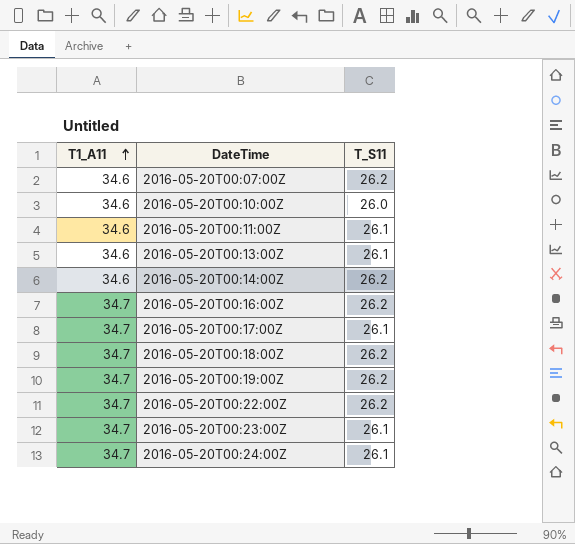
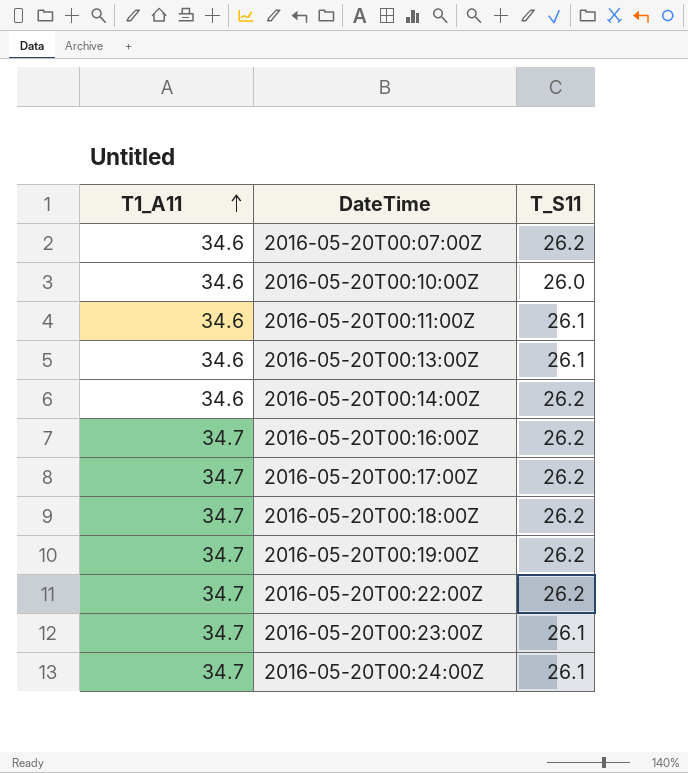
2016-05-20T00:17:00Z | T_S11: 26.1 -> 26.2

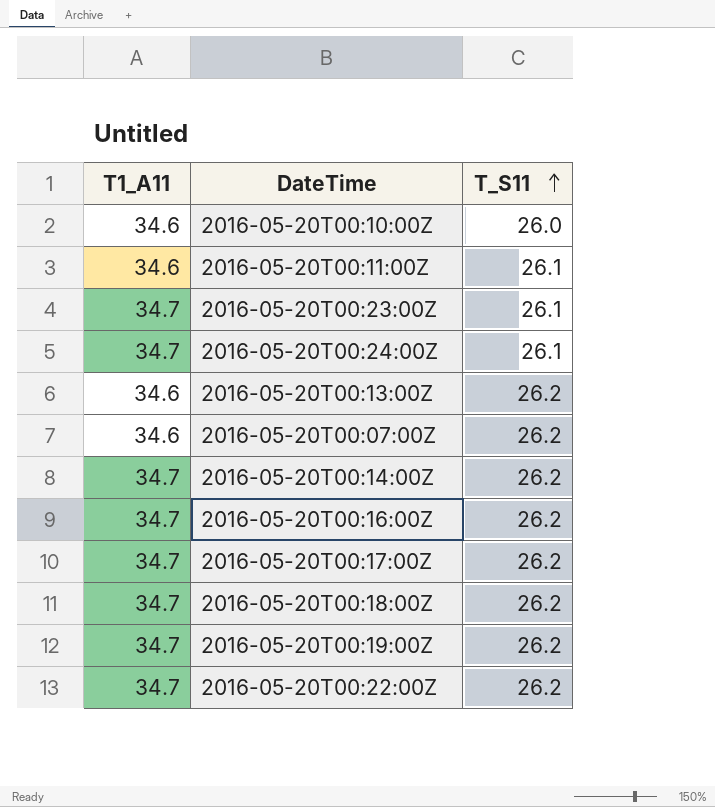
row order: T1_A11 ascending -> T_S11 ascending
2016-05-20T00:13:00Z | T_S11: 26.1 -> 26.2
2016-05-20T00:14:00Z | T1_A11: 34.6 -> 34.7

